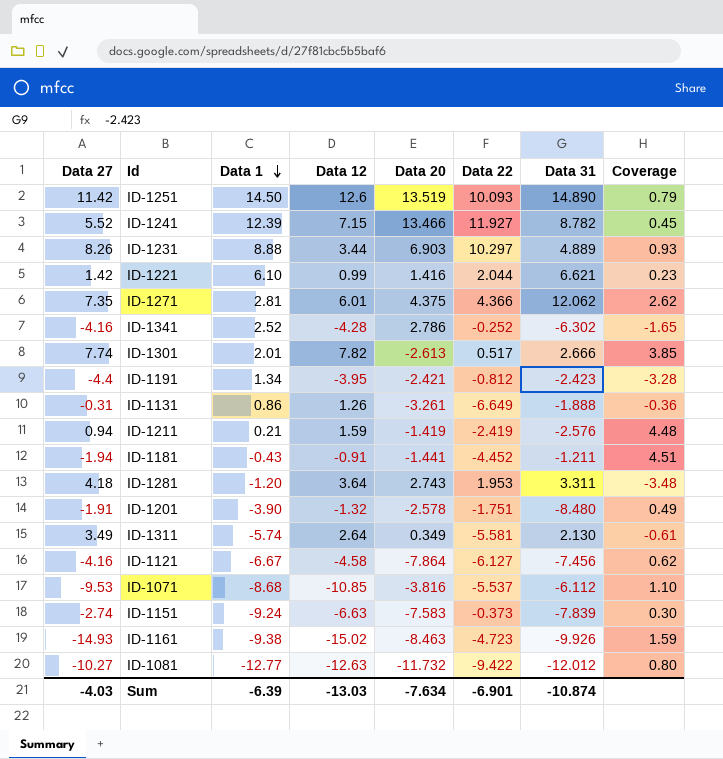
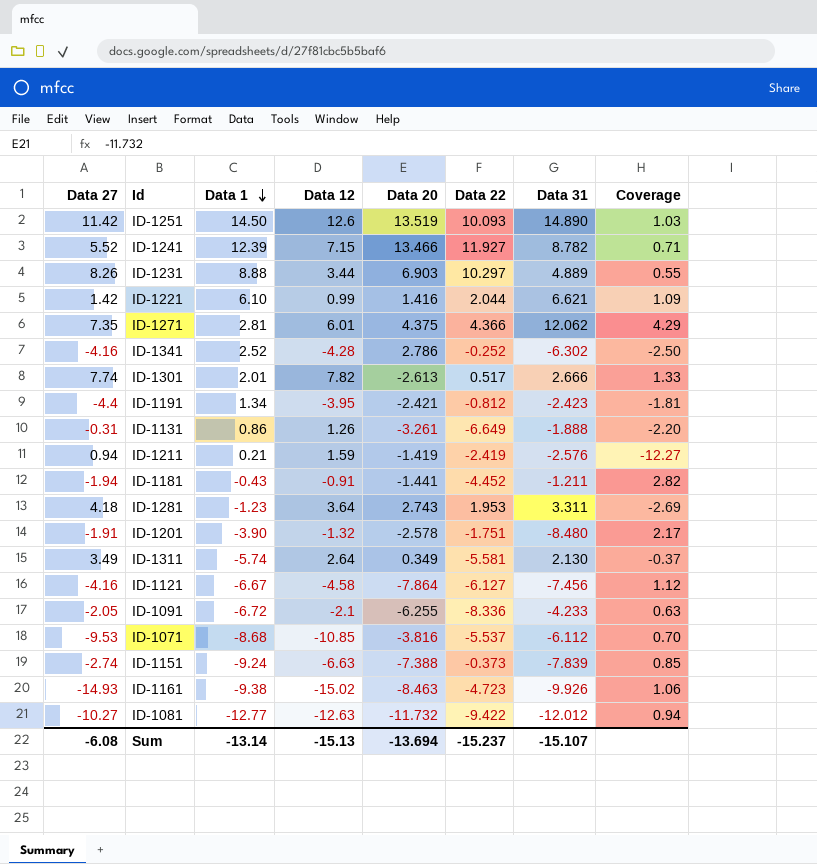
column Coverage | formula: [Data 27] / [Data 1] -> [Data 31] / [Data 1]
ID-1281 | Data 1: -1.20 -> -1.23
row ID-1091: none -> -2.05 | -6.72 | -2.1 | -6.255 | -8.336 | -4.233 | 0.63
ID-1151 | Data 20: -7.583 -> -7.388
Sum | Data 27: -4.03 -> -6.08
Sum | Data 1: -6.39 -> -13.14
Sum | Data 12: -13.03 -> -15.13
Sum | Data 20: -7.634 -> -13.694
Sum | Data 22: -6.901 -> -15.237
Sum | Data 31: -10.874 -> -15.107

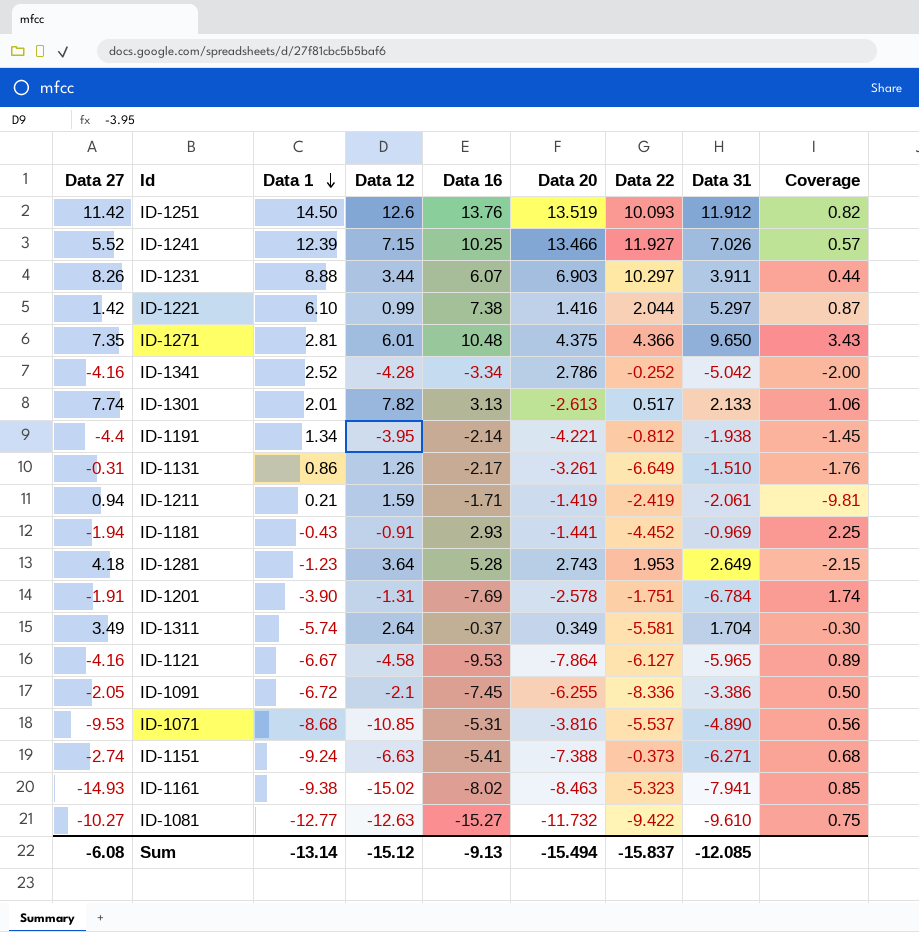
column Data 16 | position: none -> 5
ID-1251 | Data 31: 14.890 -> 11.912
ID-1251 | Coverage: 1.03 -> 0.82
ID-1241 | Data 31: 8.782 -> 7.026
ID-1241 | Coverage: 0.71 -> 0.57
ID-1231 | Data 31: 4.889 -> 3.911
ID-1231 | Coverage: 0.55 -> 0.44
ID-1221 | Data 31: 6.621 -> 5.297
ID-1221 | Coverage: 1.09 -> 0.87
ID-1271 | Data 31: 12.062 -> 9.650
ID-1271 | Coverage: 4.29 -> 3.43
ID-1341 | Data 31: -6.302 -> -5.042
ID-1341 | Coverage: -2.50 -> -2.00
ID-1301 | Data 31: 2.666 -> 2.133
ID-1301 | Coverage: 1.33 -> 1.06
ID-1191 | Data 20: -2.421 -> -4.221
ID-1191 | Data 31: -2.423 -> -1.938
ID-1191 | Coverage: -1.81 -> -1.45
ID-1131 | Data 31: -1.888 -> -1.510
ID-1131 | Coverage: -2.20 -> -1.76
ID-1211 | Data 31: -2.576 -> -2.061
ID-1211 | Coverage: -12.27 -> -9.81
ID-1181 | Data 31: -1.211 -> -0.969
ID-1181 | Coverage: 2.82 -> 2.25
ID-1281 | Data 31: 3.311 -> 2.649
ID-1281 | Coverage: -2.69 -> -2.15
ID-1201 | Data 12: -1.32 -> -1.31
ID-1201 | Data 31: -8.480 -> -6.784
ID-1201 | Coverage: 2.17 -> 1.74
ID-1311 | Data 31: 2.130 -> 1.704
ID-1311 | Coverage: -0.37 -> -0.30
ID-1121 | Data 31: -7.456 -> -5.965
ID-1121 | Coverage: 1.12 -> 0.89
ID-1091 | Data 31: -4.233 -> -3.386
ID-1091 | Coverage: 0.63 -> 0.50
ID-1071 | Data 31: -6.112 -> -4.890
ID-1071 | Coverage: 0.70 -> 0.56
ID-1151 | Data 31: -7.839 -> -6.271
ID-1151 | Coverage: 0.85 -> 0.68
ID-1161 | Data 22: -4.723 -> -5.323
ID-1161 | Data 31: -9.926 -> -7.941
ID-1161 | Coverage: 1.06 -> 0.85
ID-1081 | Data 31: -12.012 -> -9.610
ID-1081 | Coverage: 0.94 -> 0.75
Sum | Data 12: -15.13 -> -15.12
Sum | Data 20: -13.694 -> -15.494
Sum | Data 22: -15.237 -> -15.837
Sum | Data 31: -15.107 -> -12.085

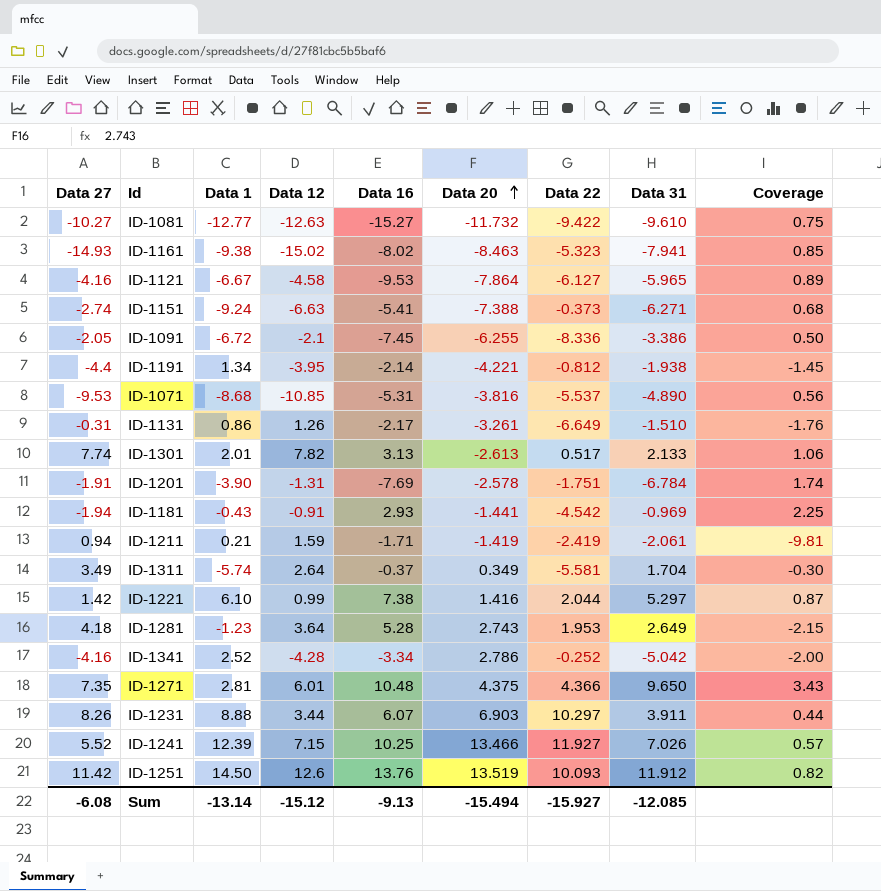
row order: Data 1 descending -> Data 20 ascending
ID-1181 | Data 22: -4.452 -> -4.542
Sum | Data 22: -15.837 -> -15.927

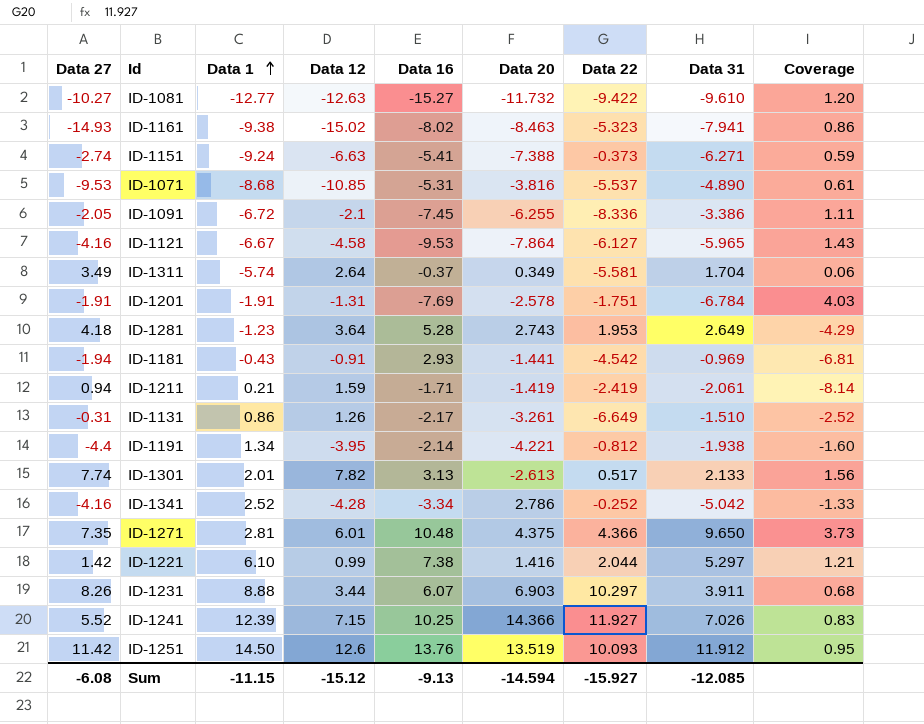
row order: Data 20 ascending -> Data 1 ascending
column Coverage | formula: [Data 31] / [Data 1] -> [Data 16] / [Data 1]
ID-1201 | Data 1: -3.90 -> -1.91
ID-1241 | Data 20: 13.466 -> 14.366
Sum | Data 1: -13.14 -> -11.15
Sum | Data 20: -15.494 -> -14.594

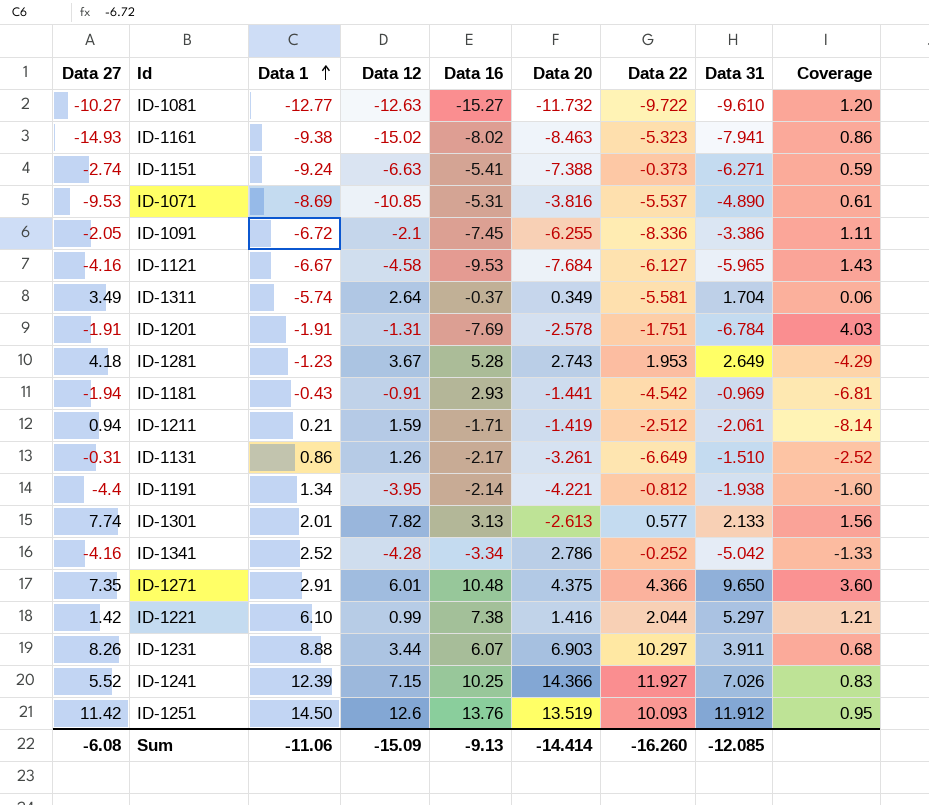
ID-1081 | Data 22: -9.422 -> -9.722
ID-1071 | Data 1: -8.68 -> -8.69
ID-1121 | Data 20: -7.864 -> -7.684
ID-1281 | Data 12: 3.64 -> 3.67
ID-1211 | Data 22: -2.419 -> -2.512
ID-1301 | Data 22: 0.517 -> 0.577
ID-1271 | Data 1: 2.81 -> 2.91
ID-1271 | Coverage: 3.73 -> 3.60
Sum | Data 1: -11.15 -> -11.06
Sum | Data 12: -15.12 -> -15.09
Sum | Data 20: -14.594 -> -14.414
Sum | Data 22: -15.927 -> -16.260

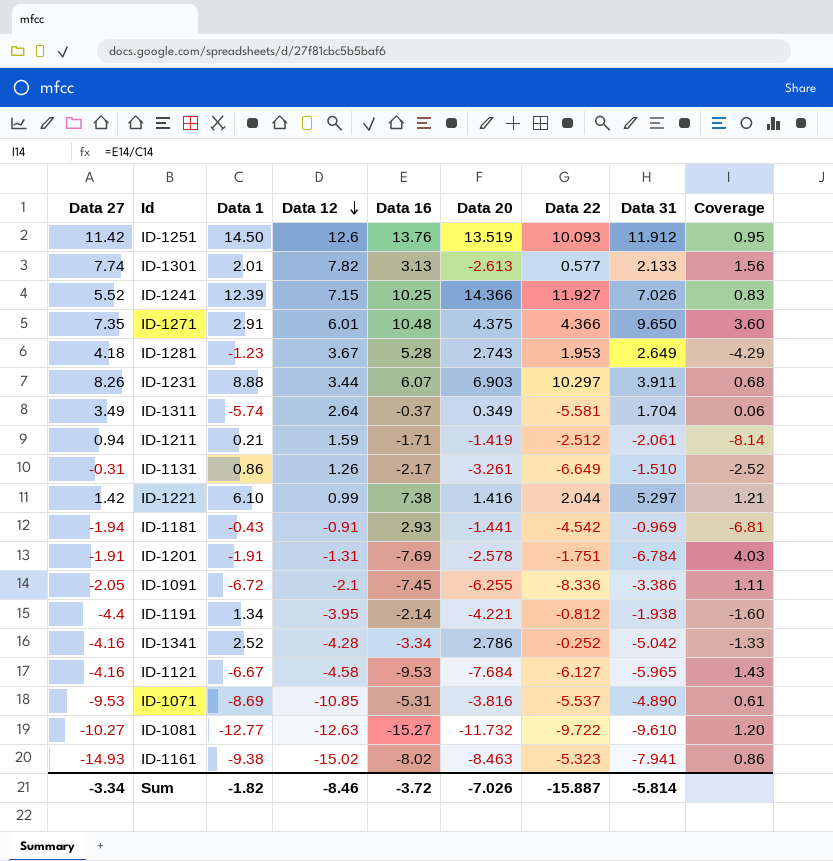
row order: Data 1 ascending -> Data 12 descending
row ID-1151: -2.74 | -9.24 | -6.63 | -5.41 | -7.388 | -0.373 | -6.271 | 0.59 -> none
Sum | Data 27: -6.08 -> -3.34
Sum | Data 1: -11.06 -> -1.82
Sum | Data 12: -15.09 -> -8.46
Sum | Data 16: -9.13 -> -3.72
Sum | Data 20: -14.414 -> -7.026
Sum | Data 22: -16.260 -> -15.887
Sum | Data 31: -12.085 -> -5.814

